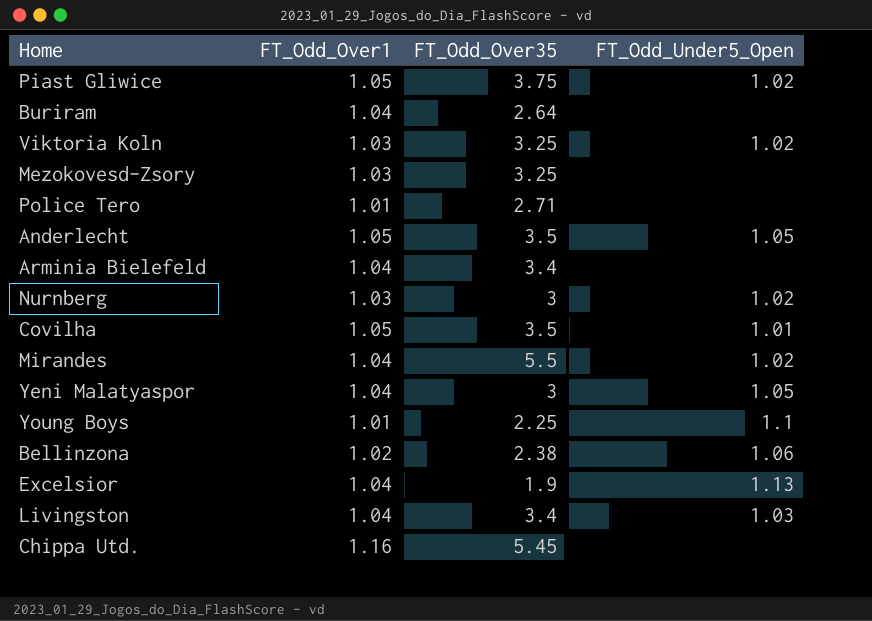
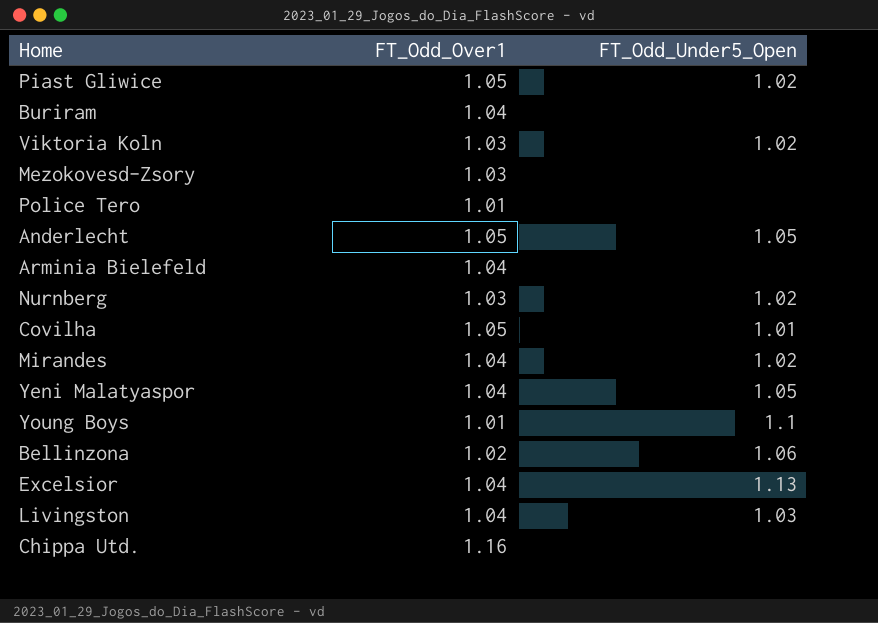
column FT_Odd_Over35 | position: 3 -> none

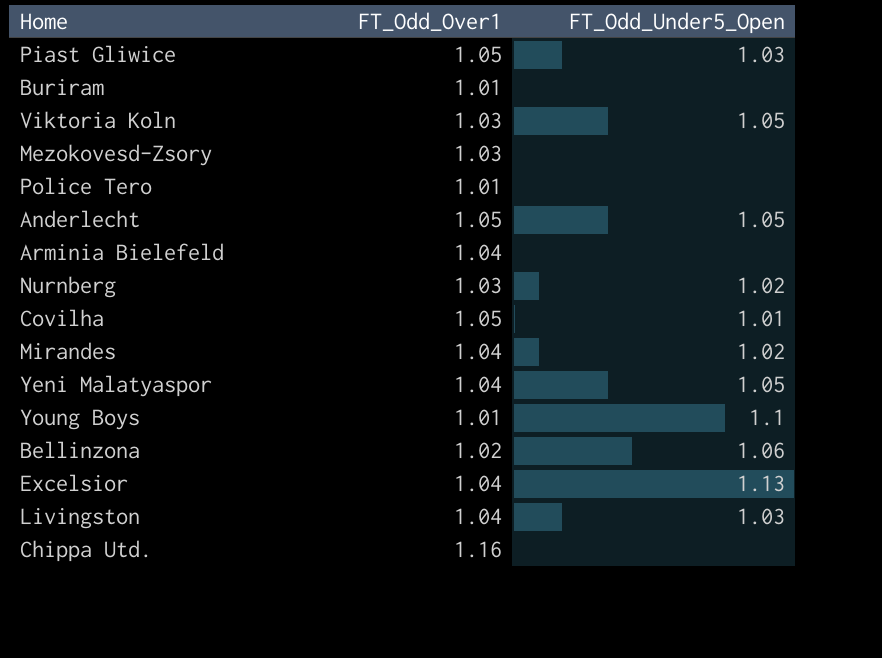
Piast Gliwice | FT_Odd_Under5_Open: 1.02 -> 1.03
Buriram | FT_Odd_Over1: 1.04 -> 1.01
Viktoria Koln | FT_Odd_Under5_Open: 1.02 -> 1.05

